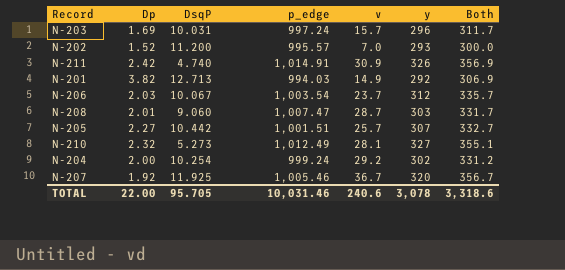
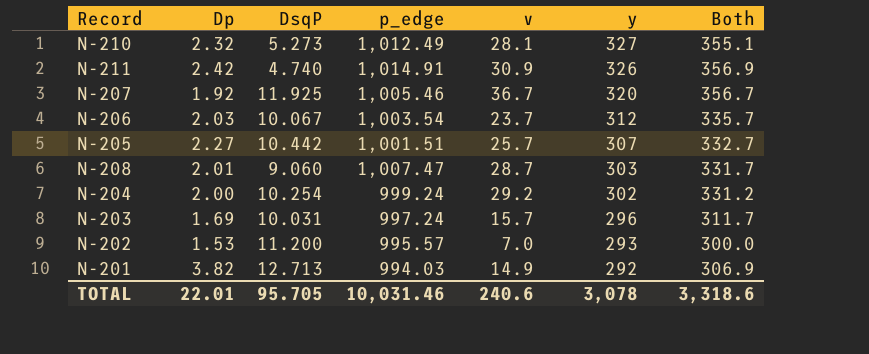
row order: none -> y descending
N-202 | Dp: 1.52 -> 1.53
TOTAL | Dp: 22.00 -> 22.01

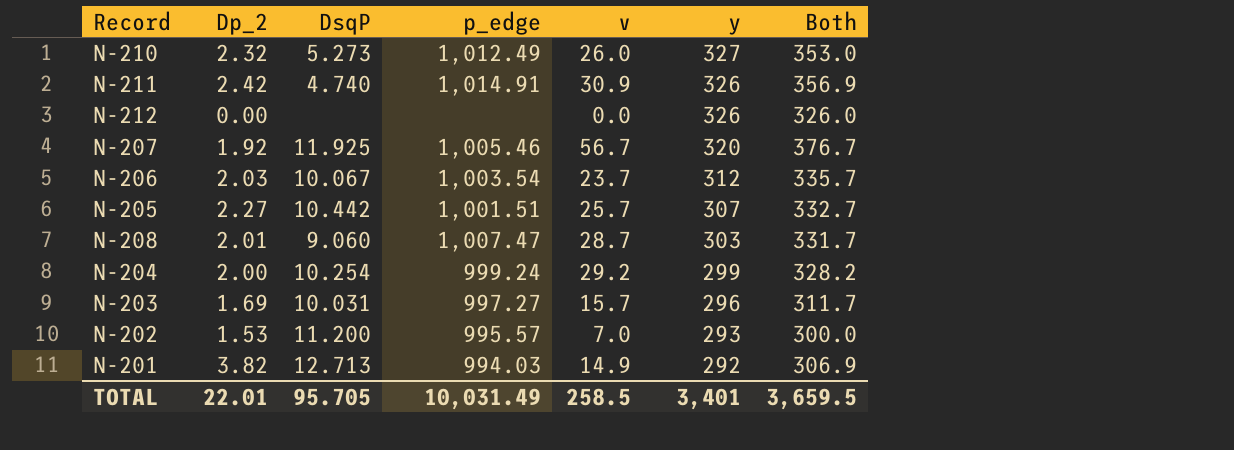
column name: Dp -> Dp_2
N-210 | v: 28.1 -> 26.0
N-210 | Both: 355.1 -> 353.0
row N-212: none -> 0.00 | none | none | 0.0 | 326 | 326.0
N-207 | v: 36.7 -> 56.7
N-207 | Both: 356.7 -> 376.7
N-204 | y: 302 -> 299
N-204 | Both: 331.2 -> 328.2
N-203 | p_edge: 997.24 -> 997.27
TOTAL | p_edge: 10,031.46 -> 10,031.49
TOTAL | v: 240.6 -> 258.5
TOTAL | y: 3,078 -> 3,401
TOTAL | Both: 3,318.6 -> 3,659.5

